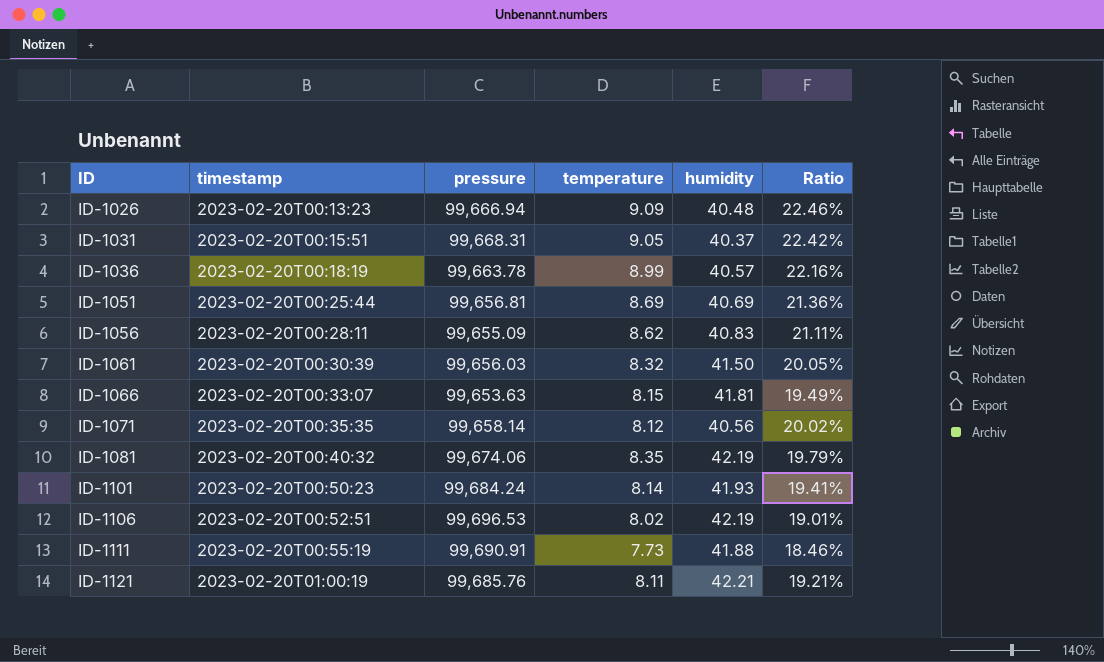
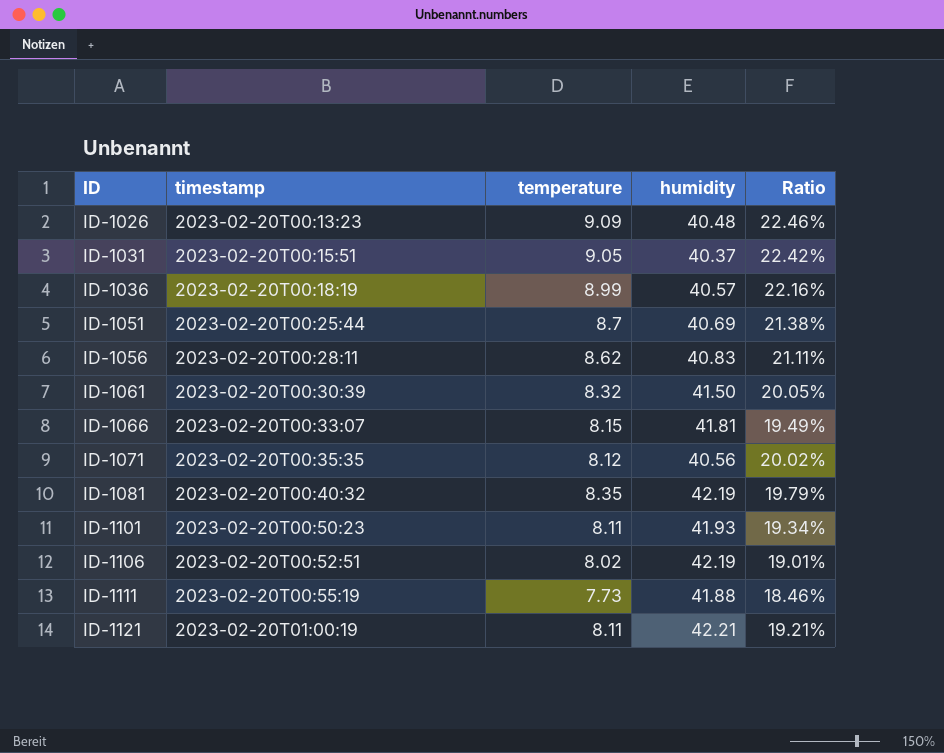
column pressure | position: 3 -> none
ID-1051 | temperature: 8.69 -> 8.7
ID-1051 | Ratio: 21.36% -> 21.38%
ID-1101 | temperature: 8.14 -> 8.11
ID-1101 | Ratio: 19.41% -> 19.34%

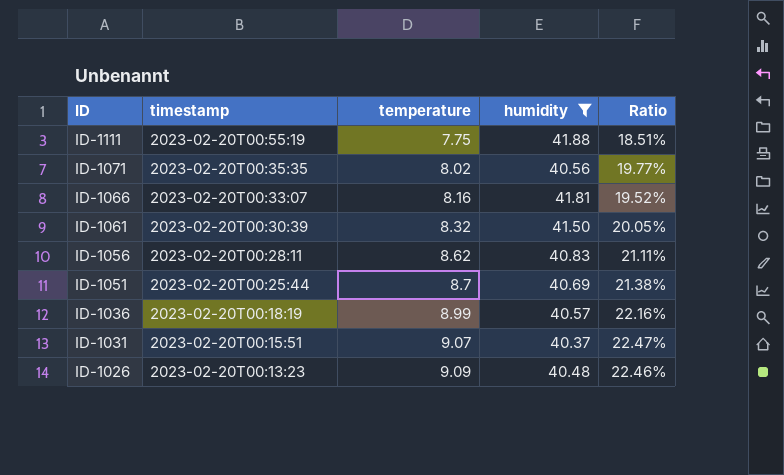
filter: none -> humidity <= 41.88
row order: ID ascending -> ID descending
ID-1111 | temperature: 7.73 -> 7.75
ID-1111 | Ratio: 18.46% -> 18.51%
ID-1071 | temperature: 8.12 -> 8.02
ID-1071 | Ratio: 20.02% -> 19.77%
ID-1066 | temperature: 8.15 -> 8.16
ID-1066 | Ratio: 19.49% -> 19.52%
ID-1031 | temperature: 9.05 -> 9.07
ID-1031 | Ratio: 22.42% -> 22.47%

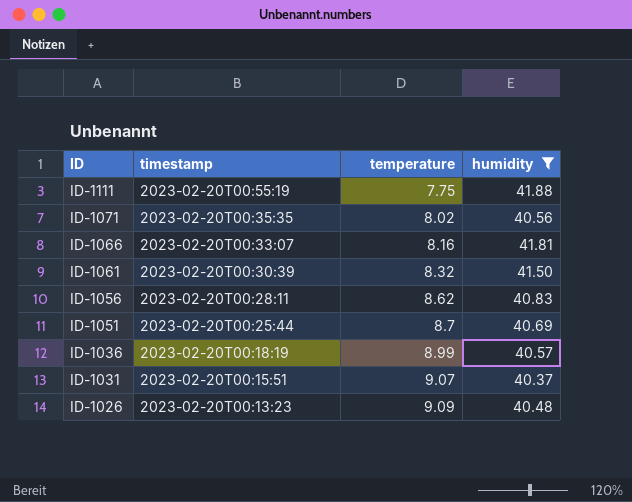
column Ratio | formula: [temperature] / [humidity] -> none

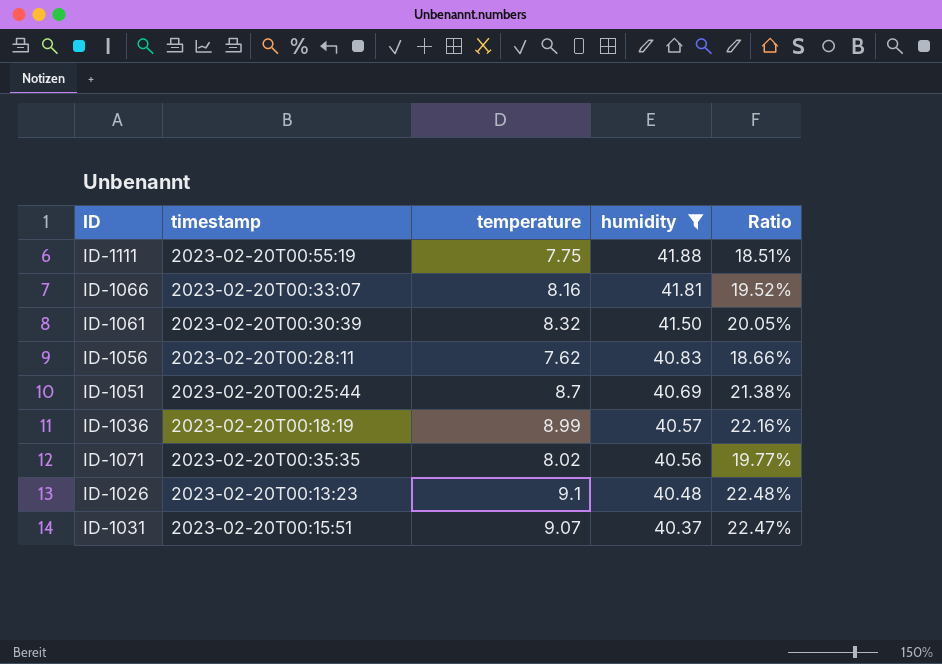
row order: ID descending -> humidity descending
column Ratio | formula: none -> [temperature] / [humidity]
ID-1056 | temperature: 8.62 -> 7.62
ID-1026 | temperature: 9.09 -> 9.1

